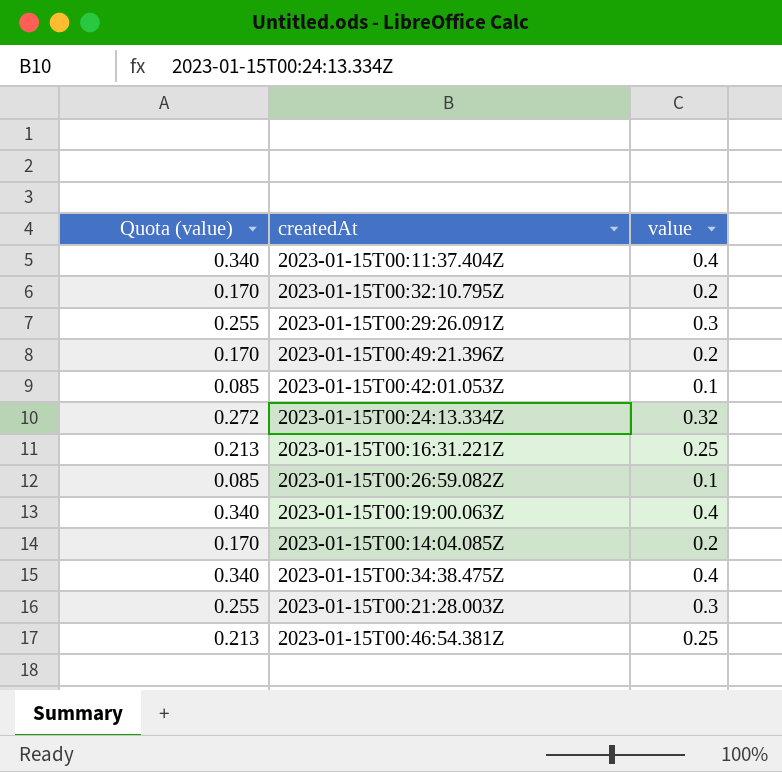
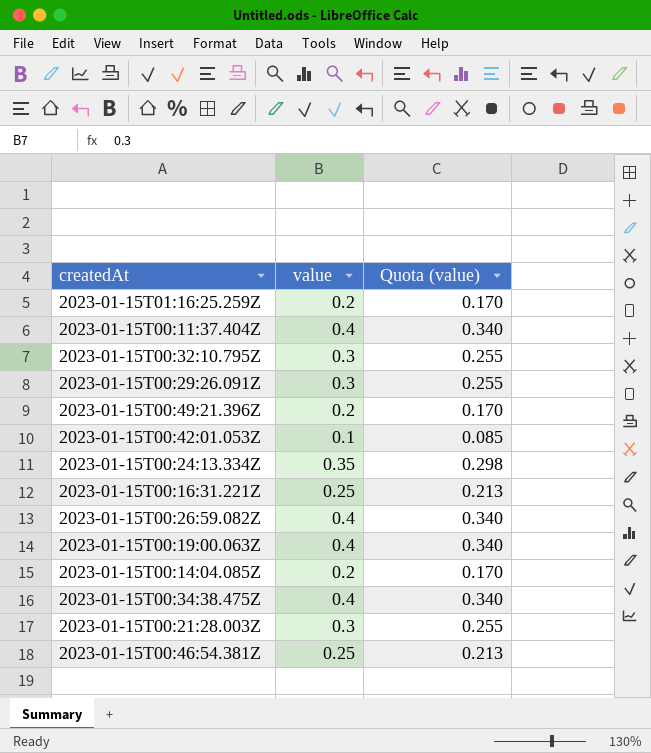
column Quota (value) | position: 1 -> 3
row 2023-01-15T01:16:25.259Z: none -> 0.2 | 0.170
2023-01-15T00:32:10.795Z | value: 0.2 -> 0.3
2023-01-15T00:32:10.795Z | Quota (value): 0.170 -> 0.255
2023-01-15T00:24:13.334Z | value: 0.32 -> 0.35
2023-01-15T00:24:13.334Z | Quota (value): 0.272 -> 0.298
2023-01-15T00:26:59.082Z | value: 0.1 -> 0.4
2023-01-15T00:26:59.082Z | Quota (value): 0.085 -> 0.340

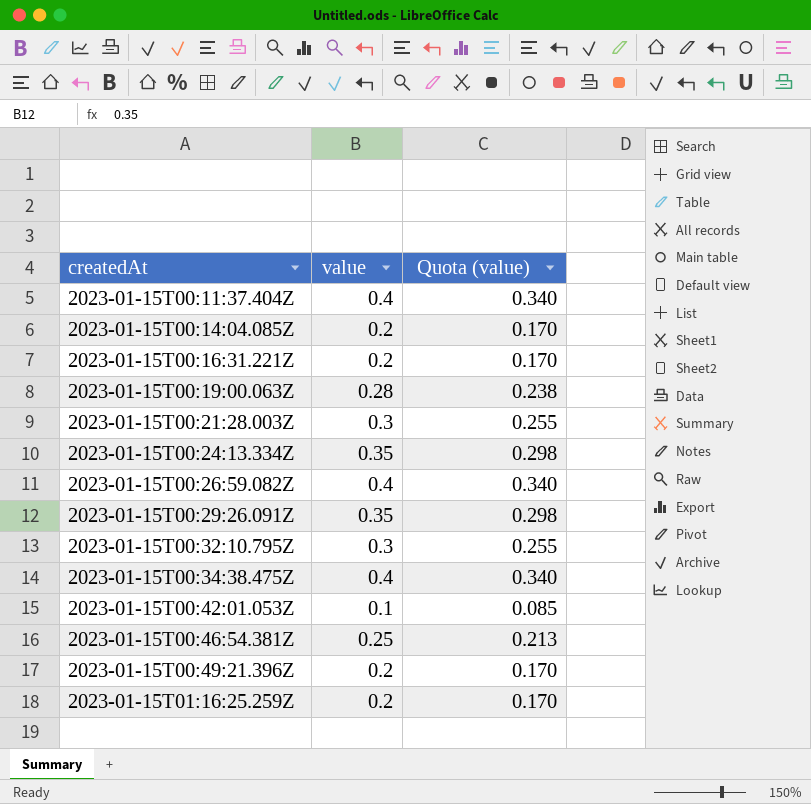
row order: none -> createdAt ascending
2023-01-15T00:16:31.221Z | value: 0.25 -> 0.2
2023-01-15T00:16:31.221Z | Quota (value): 0.213 -> 0.170
2023-01-15T00:19:00.063Z | value: 0.4 -> 0.28
2023-01-15T00:19:00.063Z | Quota (value): 0.340 -> 0.238
2023-01-15T00:29:26.091Z | value: 0.3 -> 0.35
2023-01-15T00:29:26.091Z | Quota (value): 0.255 -> 0.298

